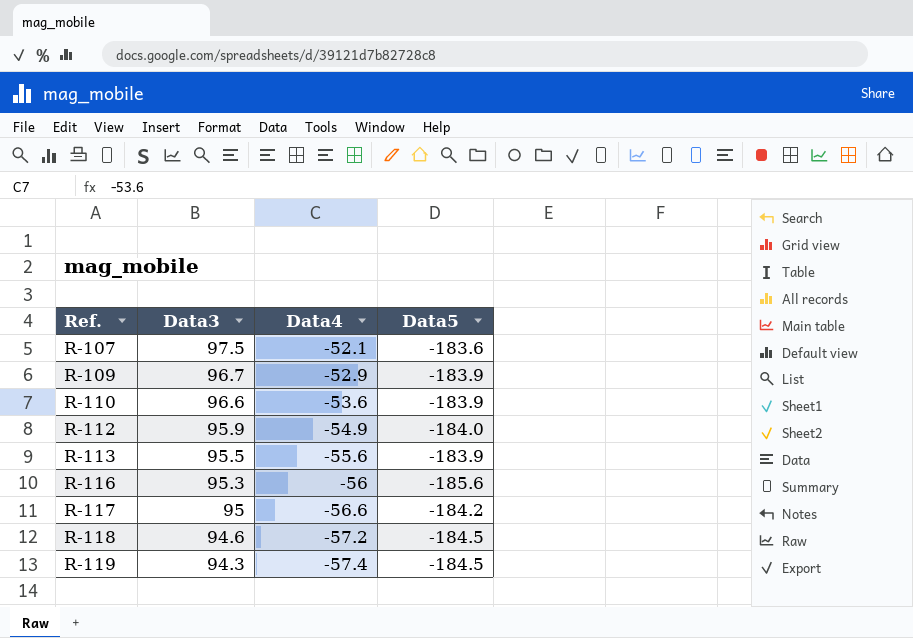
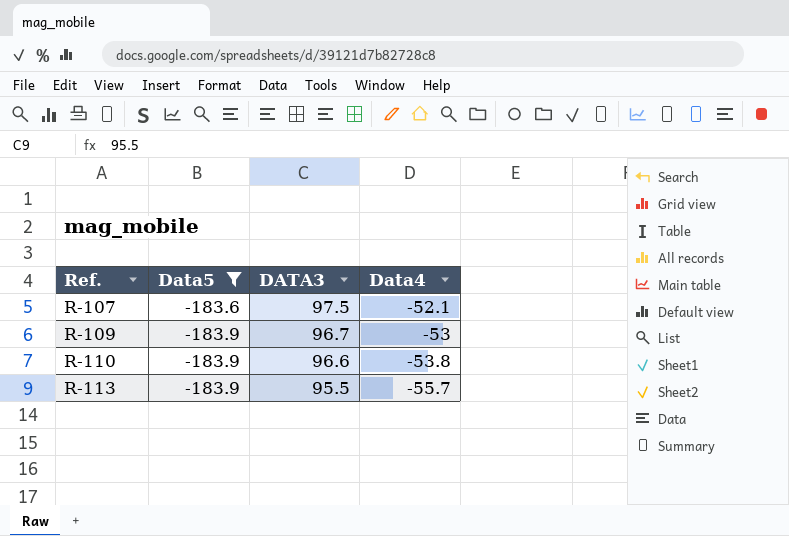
filter: none -> Data5 >= -183.9
column Data5 | position: 4 -> 2
column name: Data3 -> DATA3
R-109 | Data4: -52.9 -> -53
R-110 | Data4: -53.6 -> -53.8
R-113 | Data4: -55.6 -> -55.7

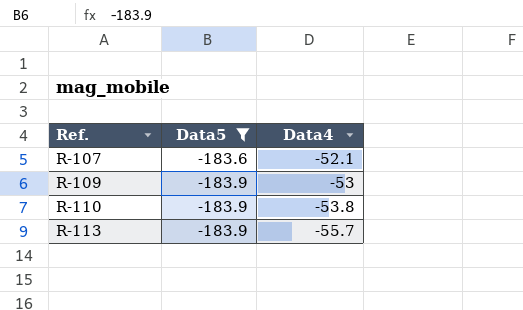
column DATA3 | position: 3 -> none

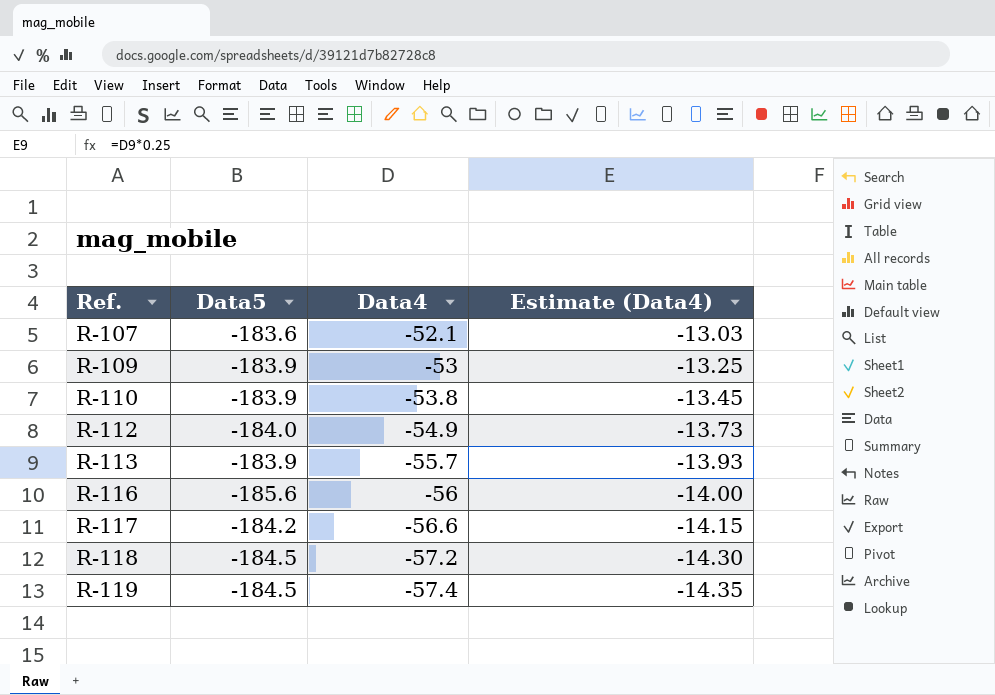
filter: Data5 >= -183.9 -> none
column Estimate (Data4) | formula: none -> [Data4] * 0.25

